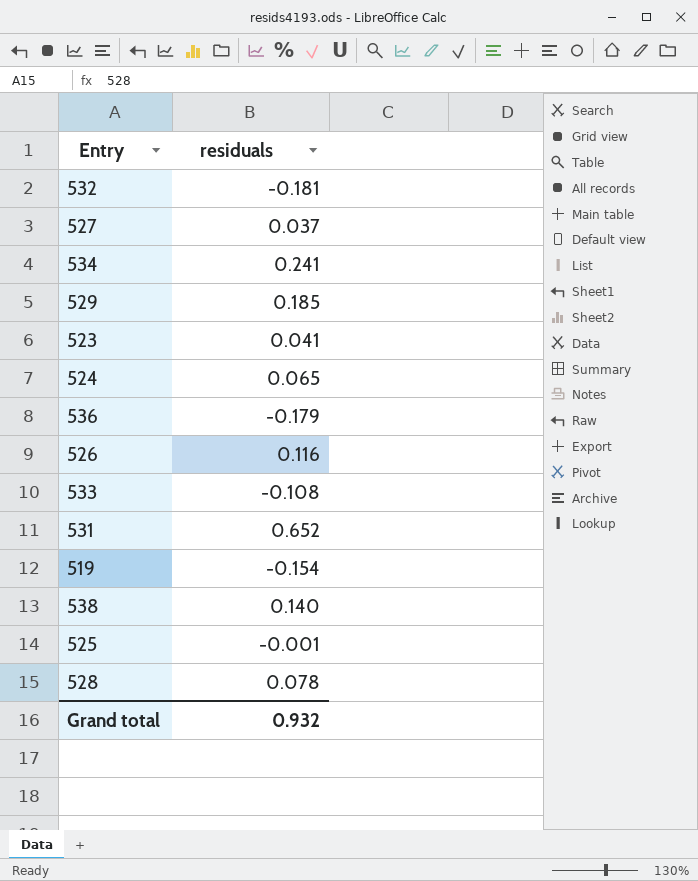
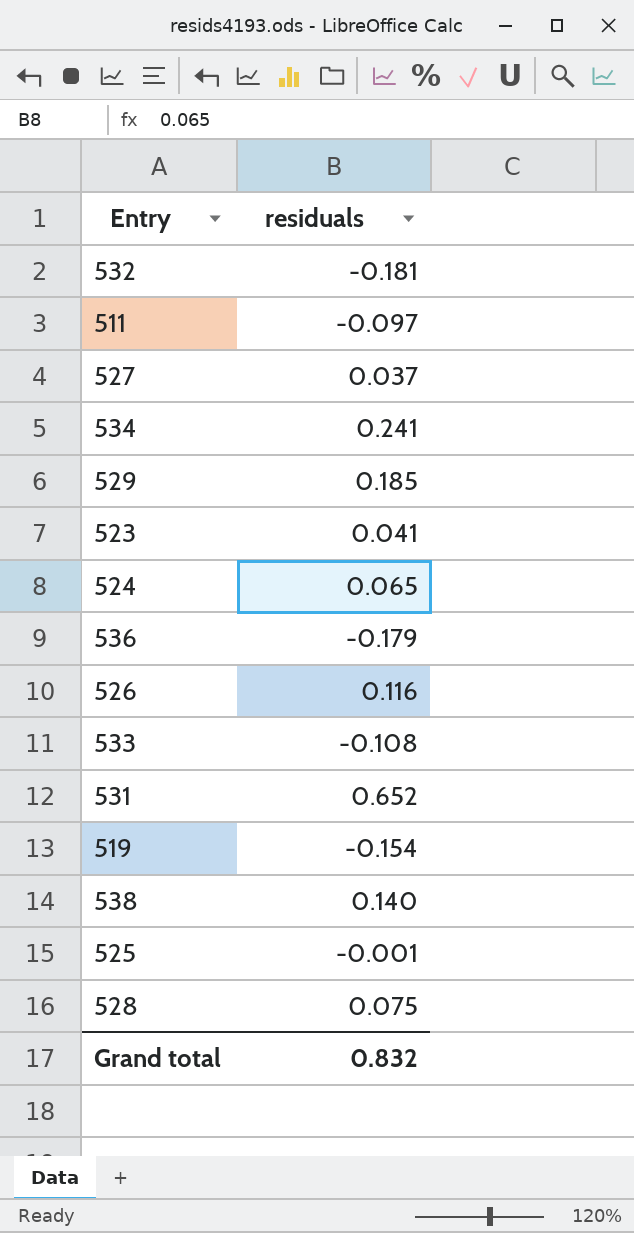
row 511: none -> -0.097
528 | residuals: 0.078 -> 0.075
Grand total | residuals: 0.932 -> 0.832

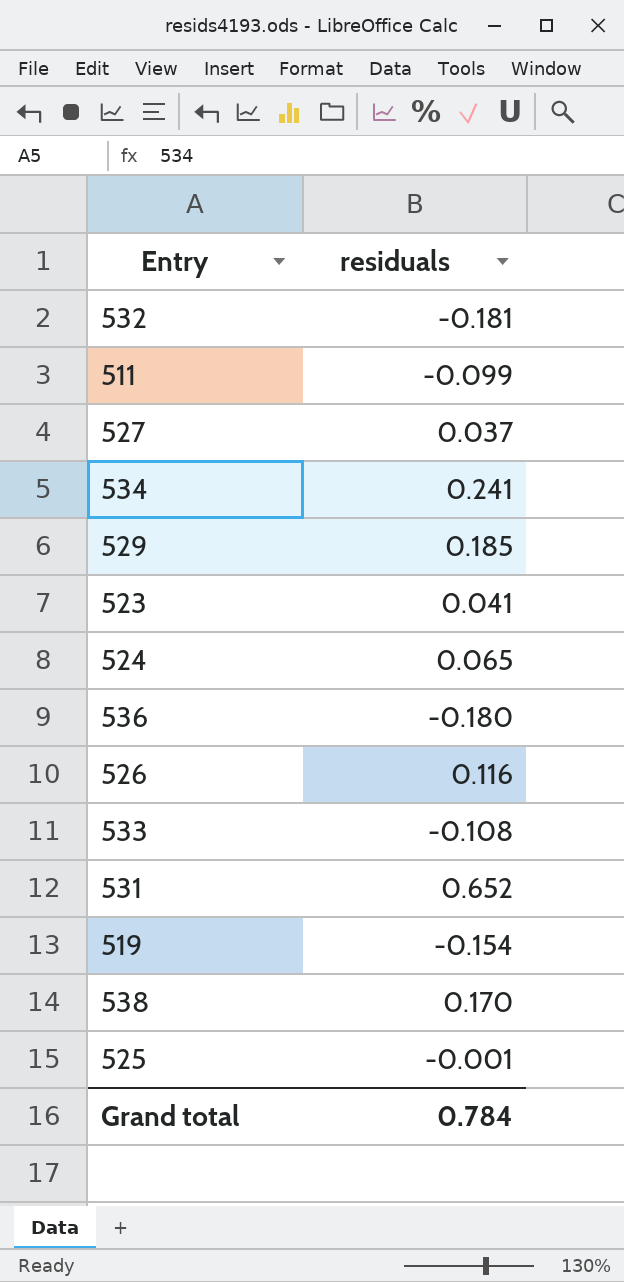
row 528: 0.075 -> none
511 | residuals: -0.097 -> -0.099
536 | residuals: -0.179 -> -0.180
538 | residuals: 0.140 -> 0.170
Grand total | residuals: 0.832 -> 0.784

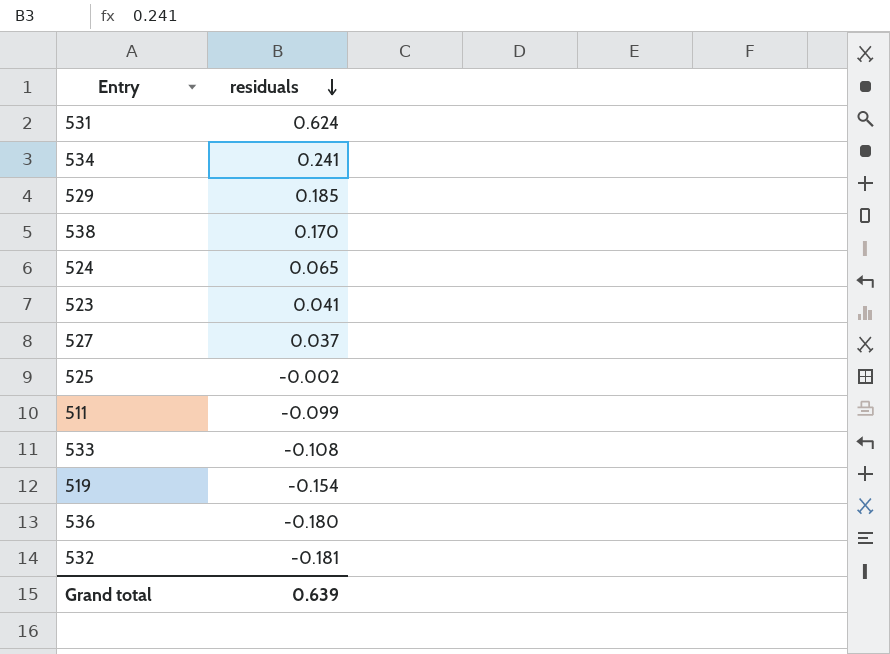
row order: none -> residuals descending
row 526: 0.116 -> none
531 | residuals: 0.652 -> 0.624
525 | residuals: -0.001 -> -0.002
Grand total | residuals: 0.784 -> 0.639

